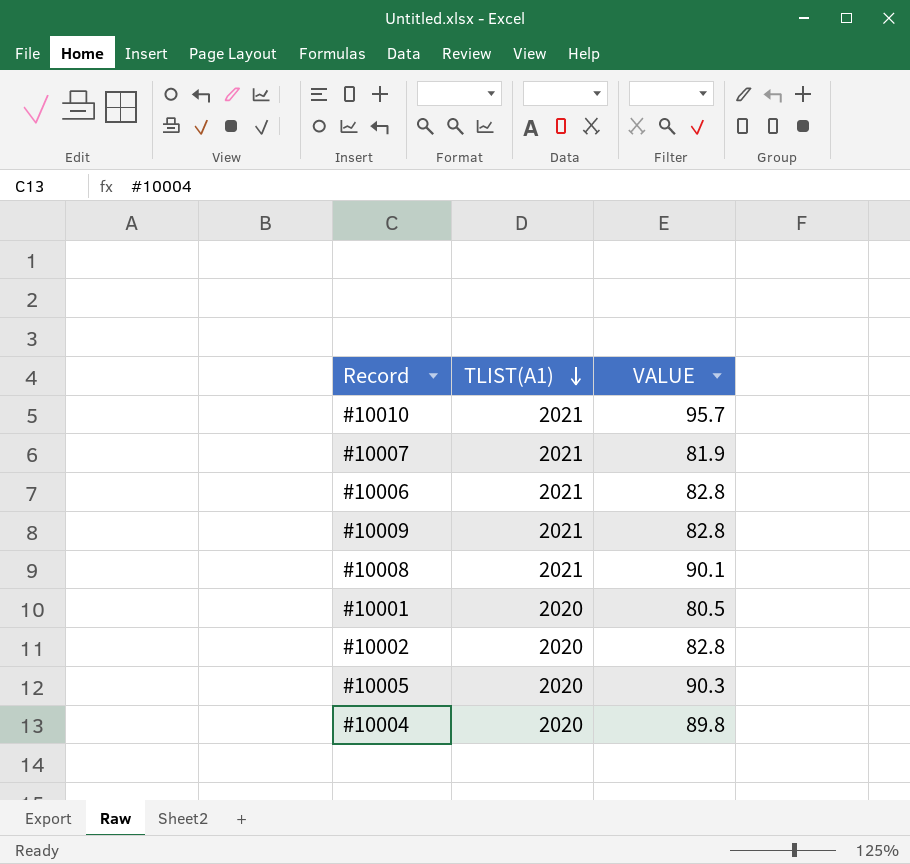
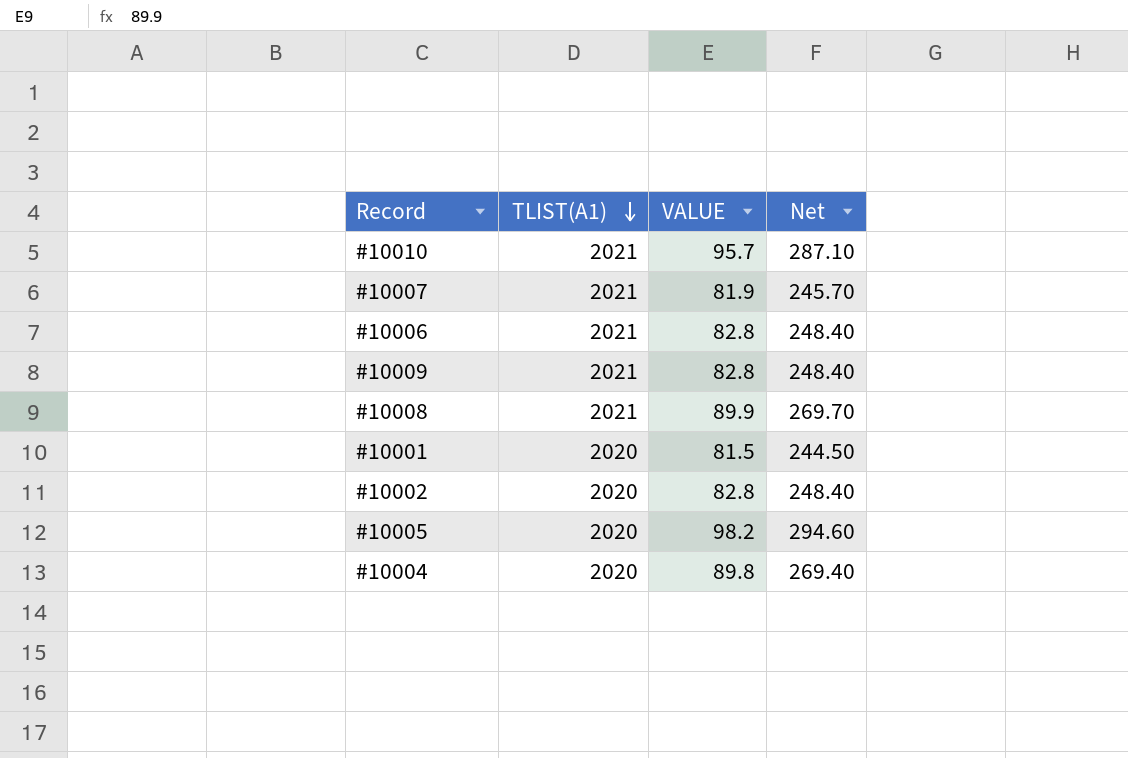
column Net | formula: none -> [VALUE] * 3
#10008 | VALUE: 90.1 -> 89.9
#10001 | VALUE: 80.5 -> 81.5
#10005 | VALUE: 90.3 -> 98.2

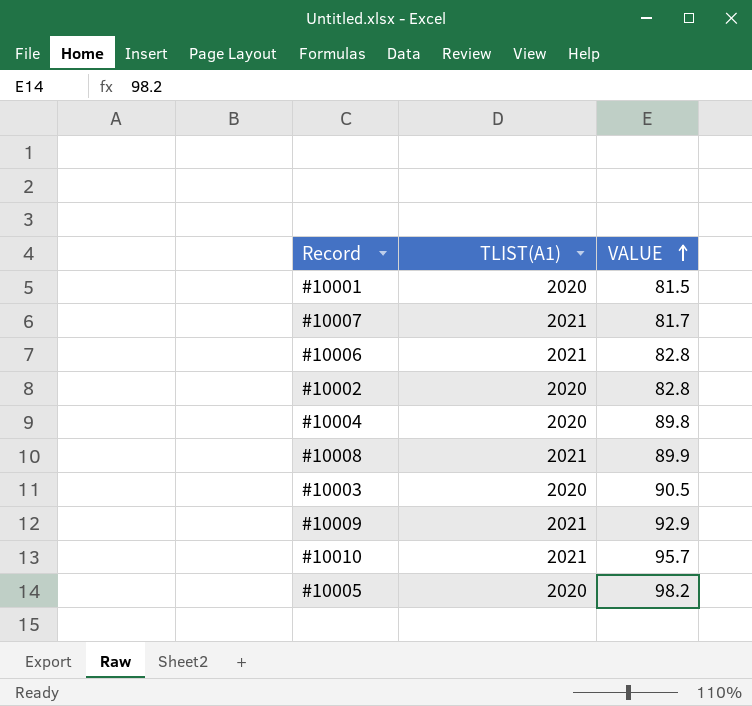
row order: TLIST(A1) descending -> VALUE ascending
column Net | formula: [VALUE] * 3 -> none
#10007 | VALUE: 81.9 -> 81.7
row #10003: none -> 2020 | 90.5
#10009 | VALUE: 82.8 -> 92.9

